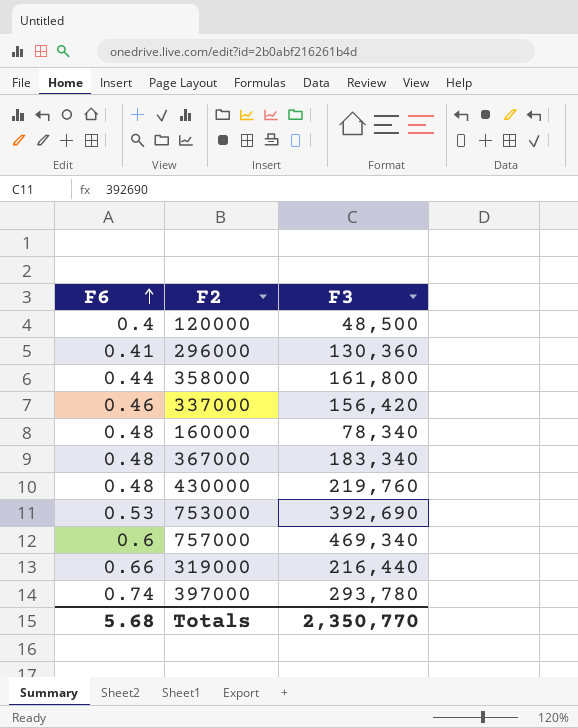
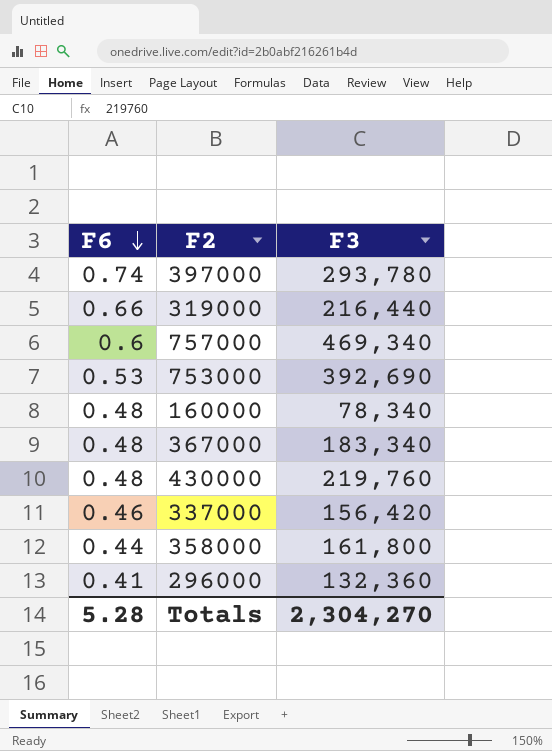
row order: F6 ascending -> F6 descending
row 120000: 0.4 | 48,500 -> none
296000 | F3: 130,360 -> 132,360
Totals | F6: 5.68 -> 5.28
Totals | F3: 2,350,770 -> 2,304,270

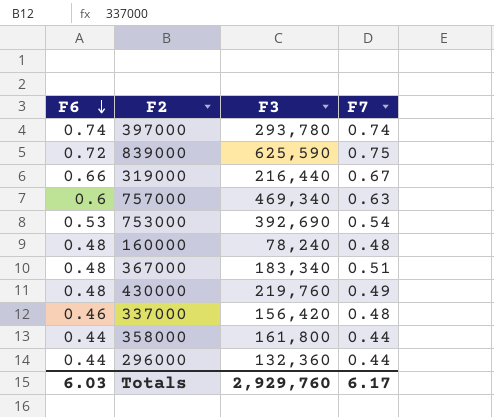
column F7 | position: none -> 4
row 839000: none -> 0.72 | 625,590 | 0.75
160000 | F3: 78,340 -> 78,240
296000 | F6: 0.41 -> 0.44
Totals | F6: 5.28 -> 6.03
Totals | F3: 2,304,270 -> 2,929,760

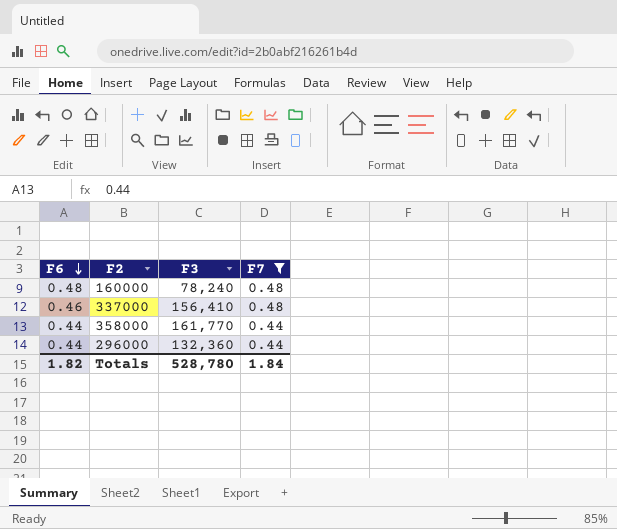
filter: none -> F7 <= 0.48
337000 | F3: 156,420 -> 156,410
358000 | F3: 161,800 -> 161,770
Totals | F6: 6.03 -> 1.82
Totals | F3: 2,929,760 -> 528,780
Totals | F7: 6.17 -> 1.84

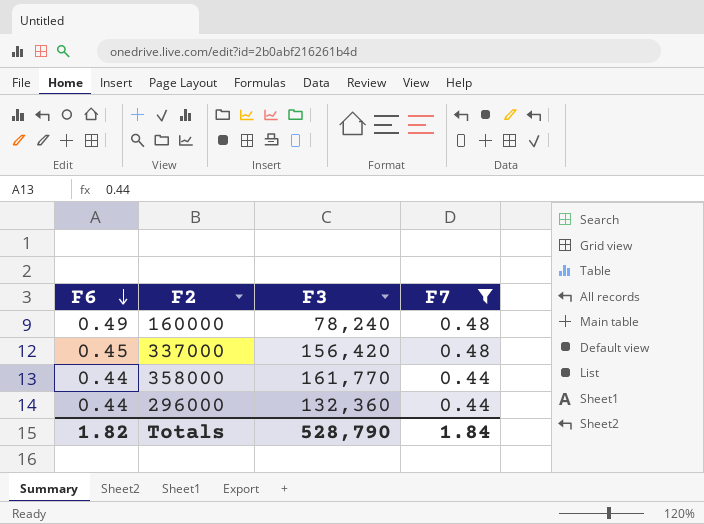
160000 | F6: 0.48 -> 0.49
337000 | F6: 0.46 -> 0.45
337000 | F3: 156,410 -> 156,420
Totals | F3: 528,780 -> 528,790

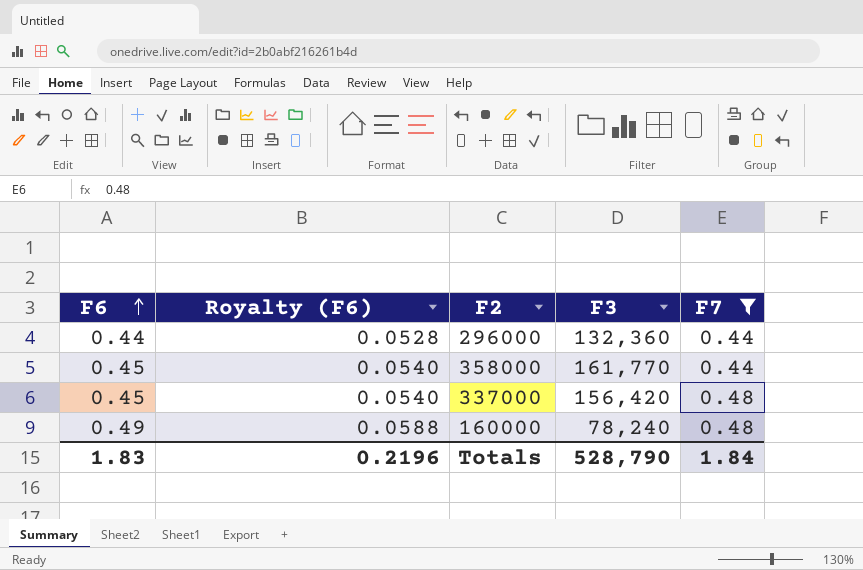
row order: F6 descending -> F6 ascending
column Royalty (F6) | formula: none -> [F6] * 0.12
358000 | F6: 0.44 -> 0.45
Totals | F6: 1.82 -> 1.83

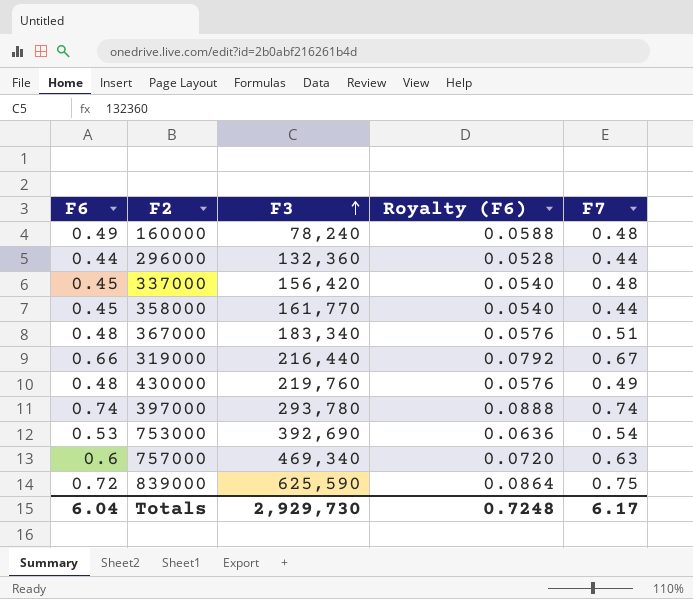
filter: F7 <= 0.48 -> none
row order: F6 ascending -> F3 ascending
column Royalty (F6) | position: 2 -> 4
Totals | F6: 1.83 -> 6.04
Totals | F3: 528,790 -> 2,929,730
Totals | Royalty (F6): 0.2196 -> 0.7248
Totals | F7: 1.84 -> 6.17

